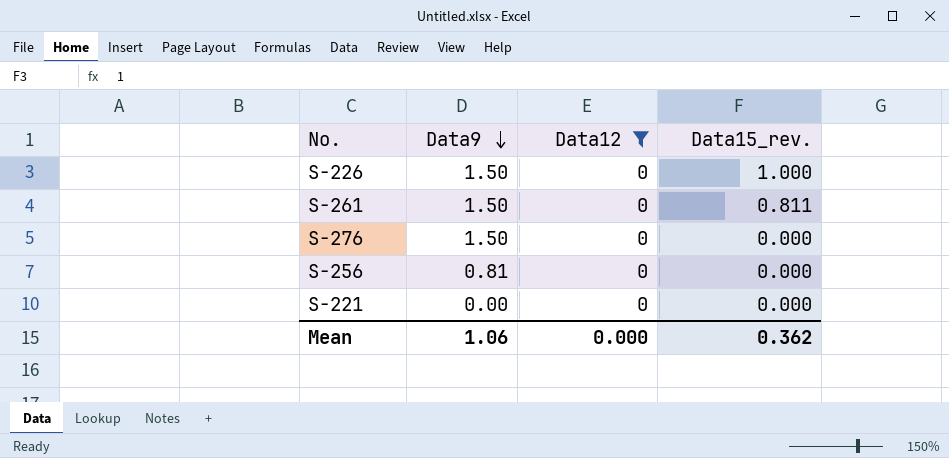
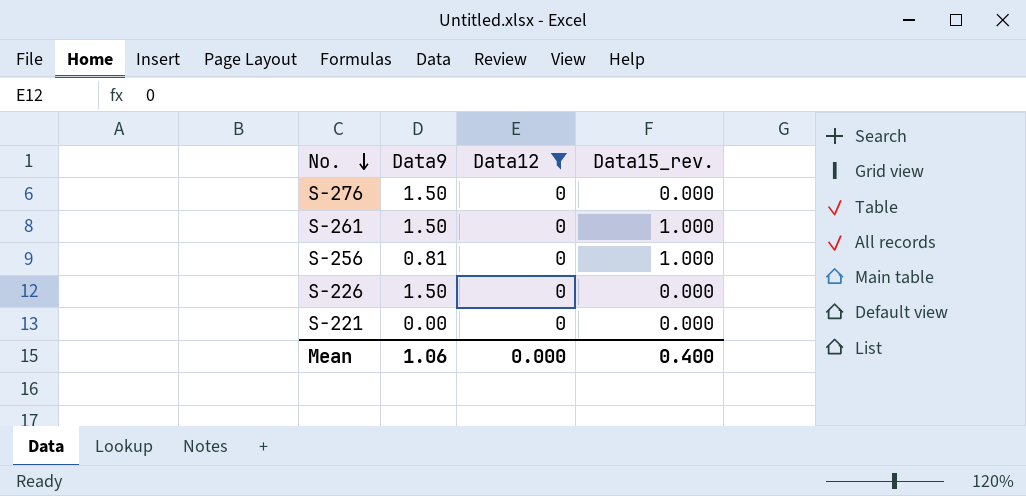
row order: Data9 descending -> No. descending
S-261 | Data15_rev.: 0.811 -> 1.000
S-256 | Data15_rev.: 0.000 -> 1.000
S-226 | Data15_rev.: 1.000 -> 0.000
Mean | Data15_rev.: 0.362 -> 0.400

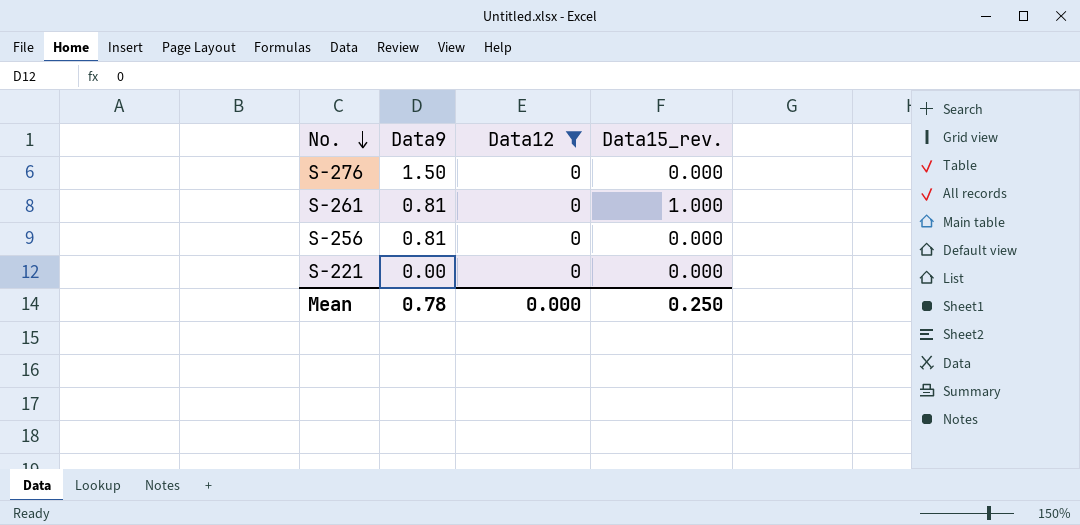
row S-226: 1.50 | 0 | 0.000 -> none
S-261 | Data9: 1.50 -> 0.81
S-256 | Data15_rev.: 1.000 -> 0.000
Mean | Data9: 1.06 -> 0.78
Mean | Data15_rev.: 0.400 -> 0.250

